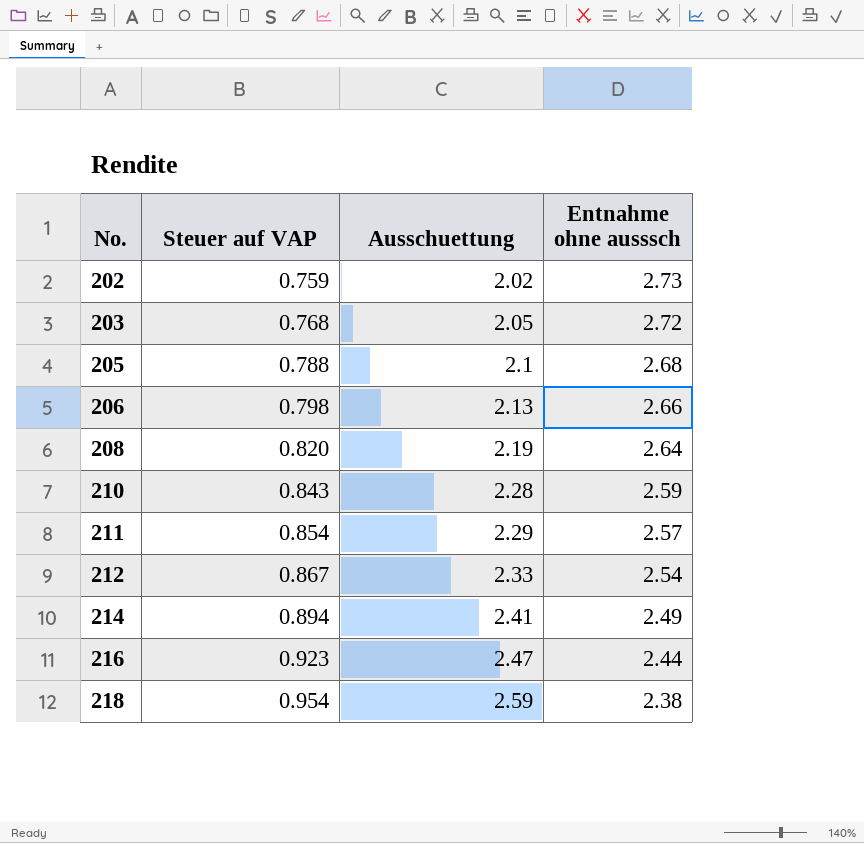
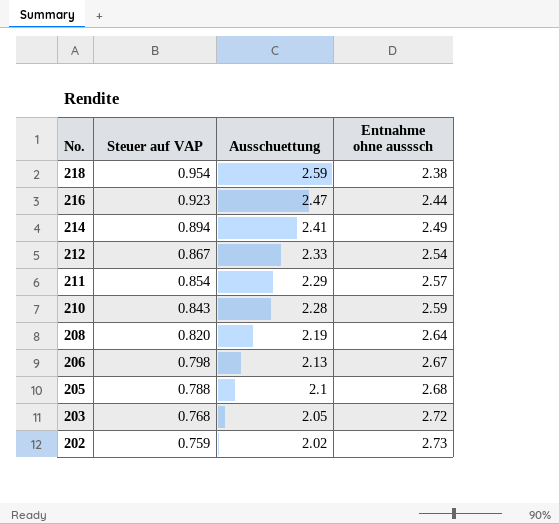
row order: No. ascending -> No. descending
206 | Entnahme ohne ausssch: 2.66 -> 2.67

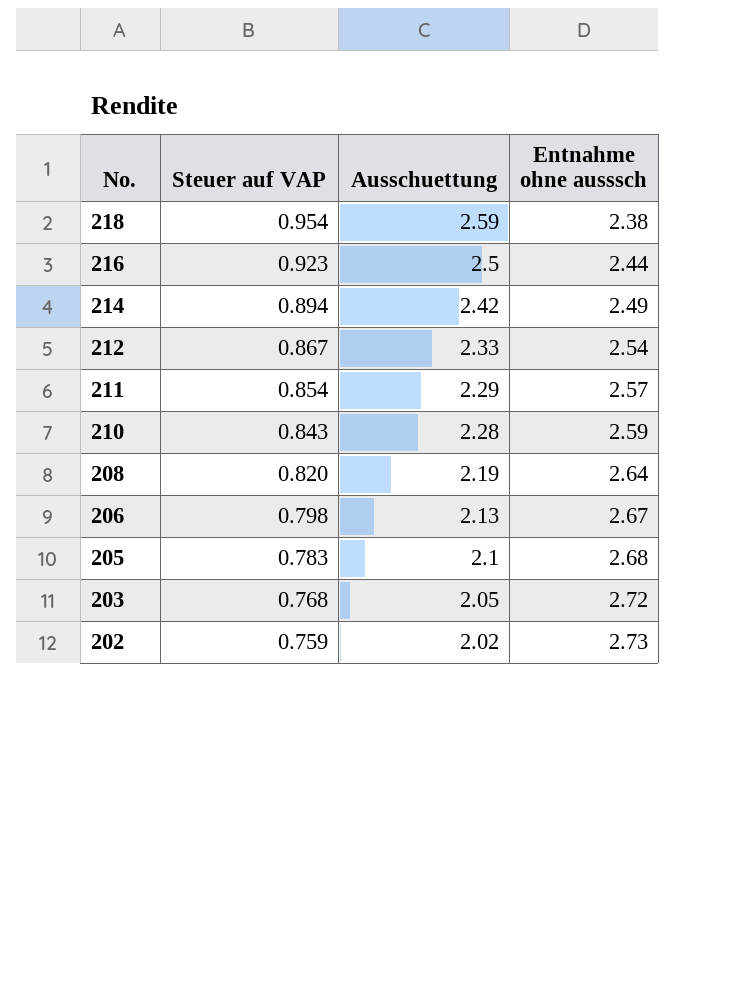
216 | Ausschuettung: 2.47 -> 2.5
214 | Ausschuettung: 2.41 -> 2.42
205 | Steuer auf VAP: 0.788 -> 0.783

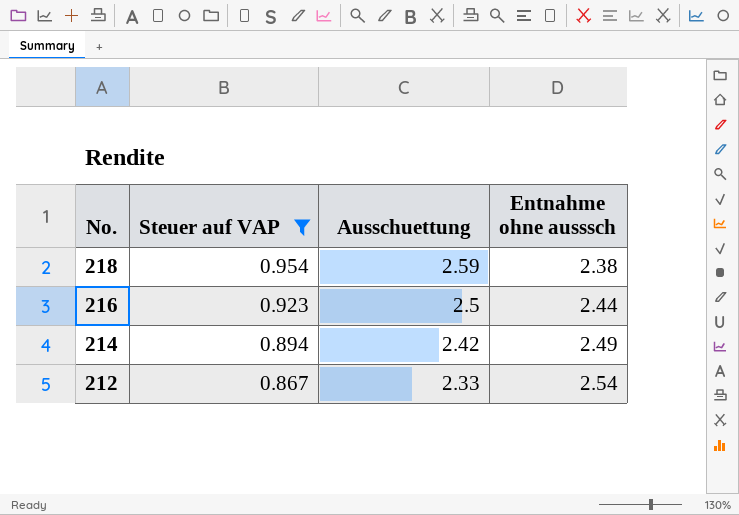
filter: none -> Steuer auf VAP >= 0.867

